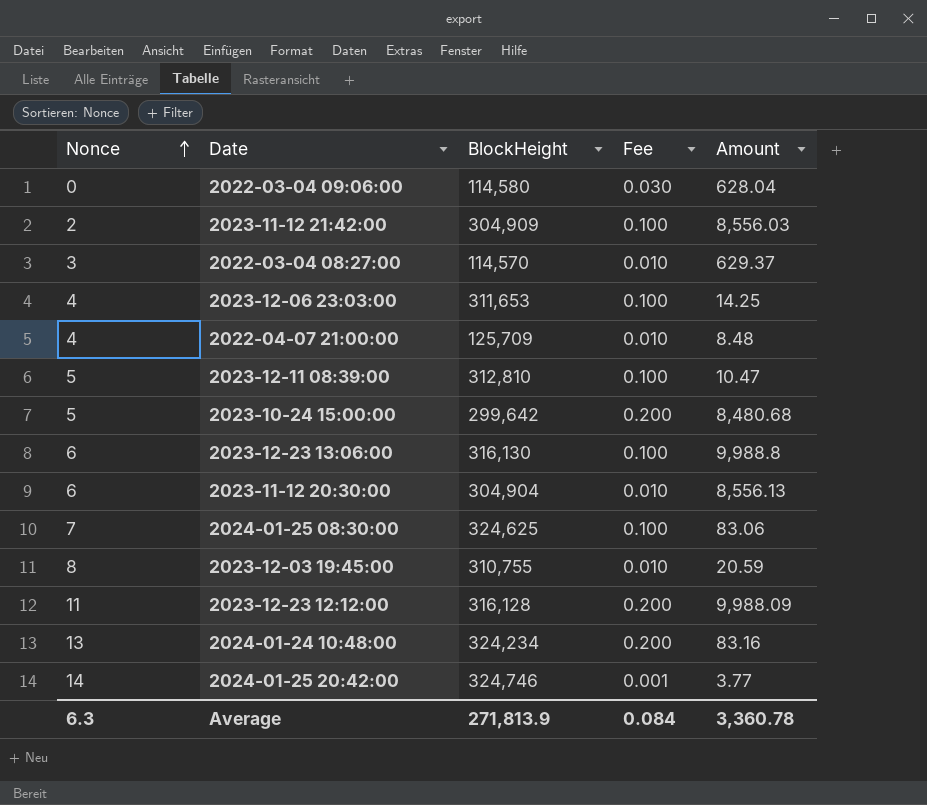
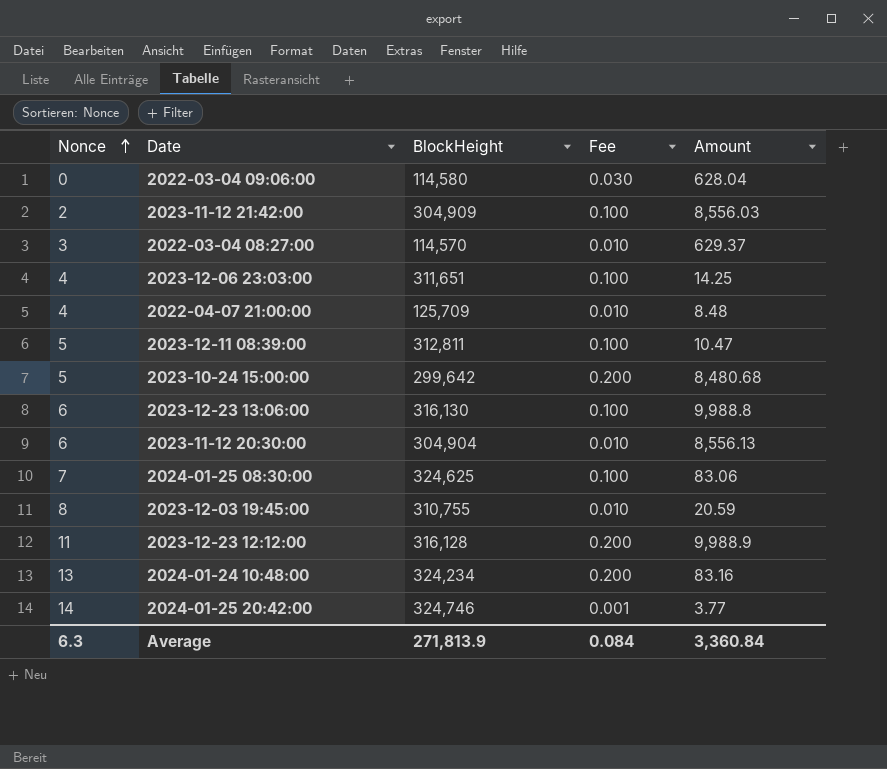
2023-12-06 23:03:00 | BlockHeight: 311,653 -> 311,651
2023-12-11 08:39:00 | BlockHeight: 312,810 -> 312,811
2023-12-23 12:12:00 | Amount: 9,988.09 -> 9,988.9
Average | Amount: 3,360.78 -> 3,360.84

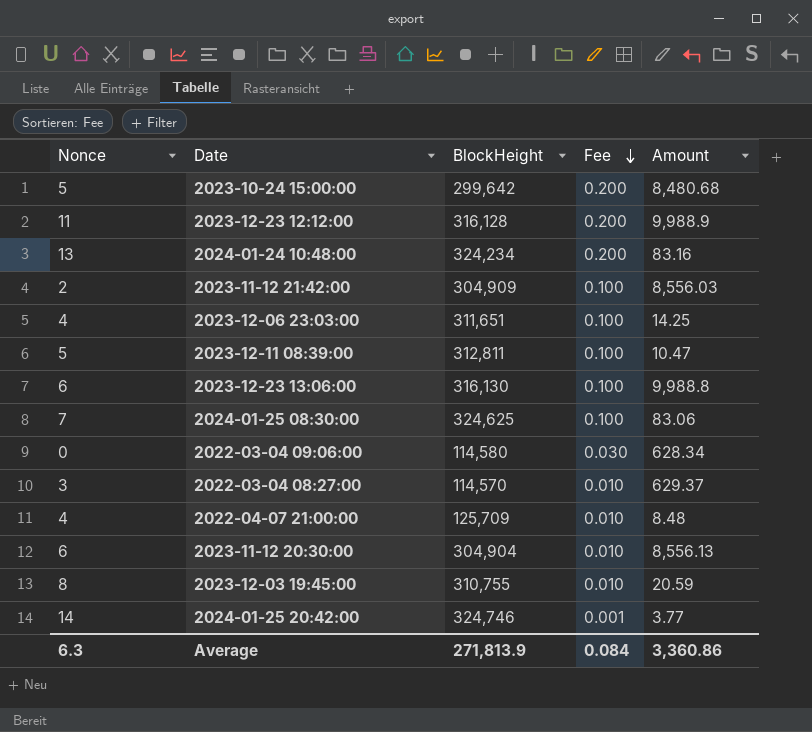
row order: Nonce ascending -> Fee descending
2022-03-04 09:06:00 | Amount: 628.04 -> 628.34
Average | Amount: 3,360.84 -> 3,360.86

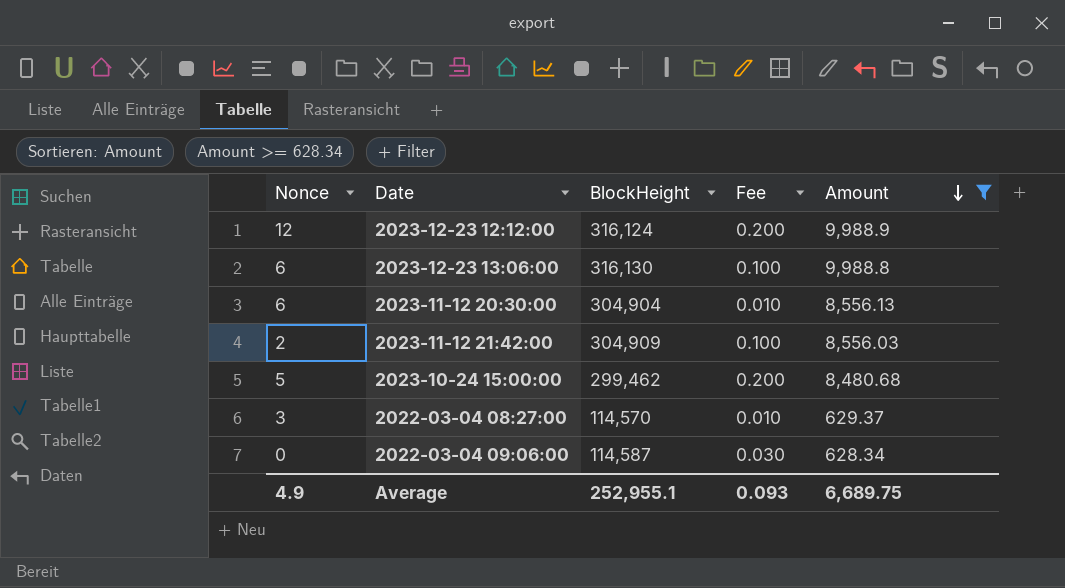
filter: none -> Amount >= 628.34
row order: Fee descending -> Amount descending
2023-12-23 12:12:00 | Nonce: 11 -> 12
2023-12-23 12:12:00 | BlockHeight: 316,128 -> 316,124
2023-10-24 15:00:00 | BlockHeight: 299,642 -> 299,462
2022-03-04 09:06:00 | BlockHeight: 114,580 -> 114,587
Average | Nonce: 6.3 -> 4.9
Average | BlockHeight: 271,813.9 -> 252,955.1
Average | Fee: 0.084 -> 0.093
Average | Amount: 3,360.86 -> 6,689.75

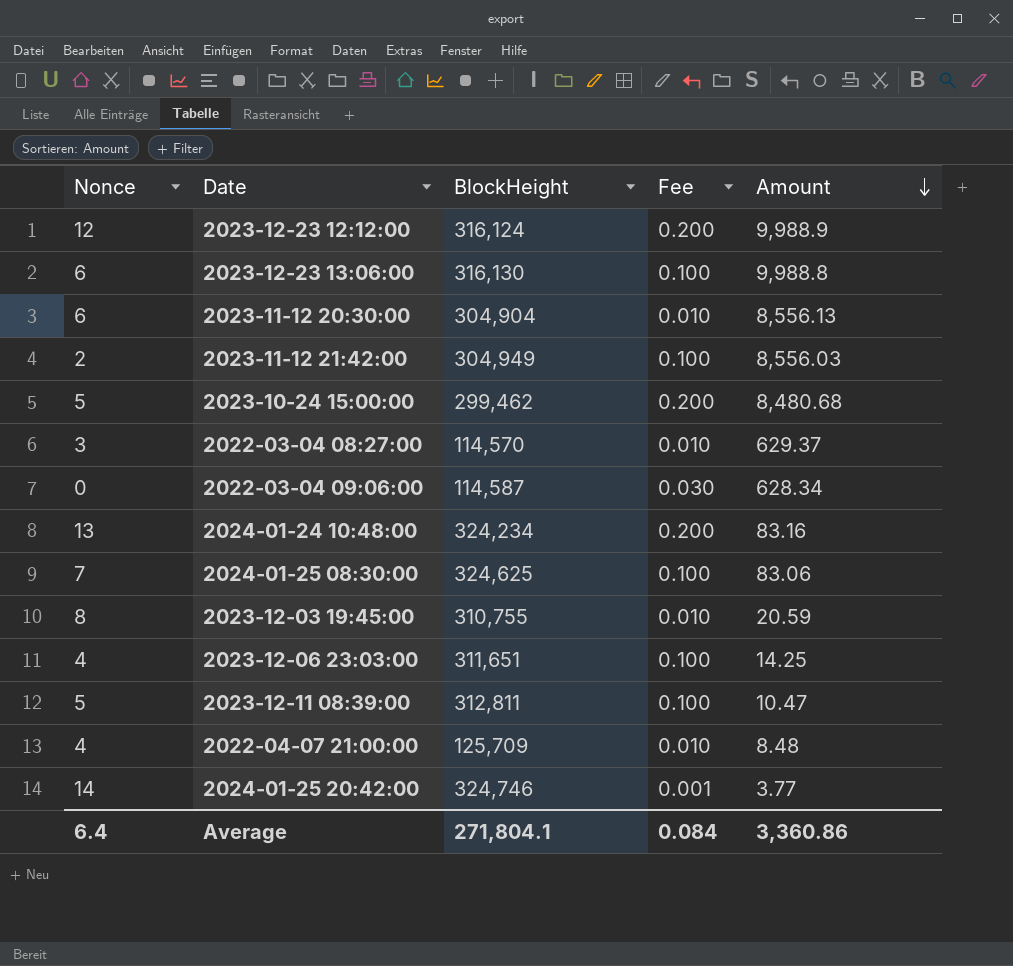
filter: Amount >= 628.34 -> none
2023-11-12 21:42:00 | BlockHeight: 304,909 -> 304,949
Average | Nonce: 4.9 -> 6.4
Average | BlockHeight: 252,955.1 -> 271,804.1
Average | Fee: 0.093 -> 0.084
Average | Amount: 6,689.75 -> 3,360.86

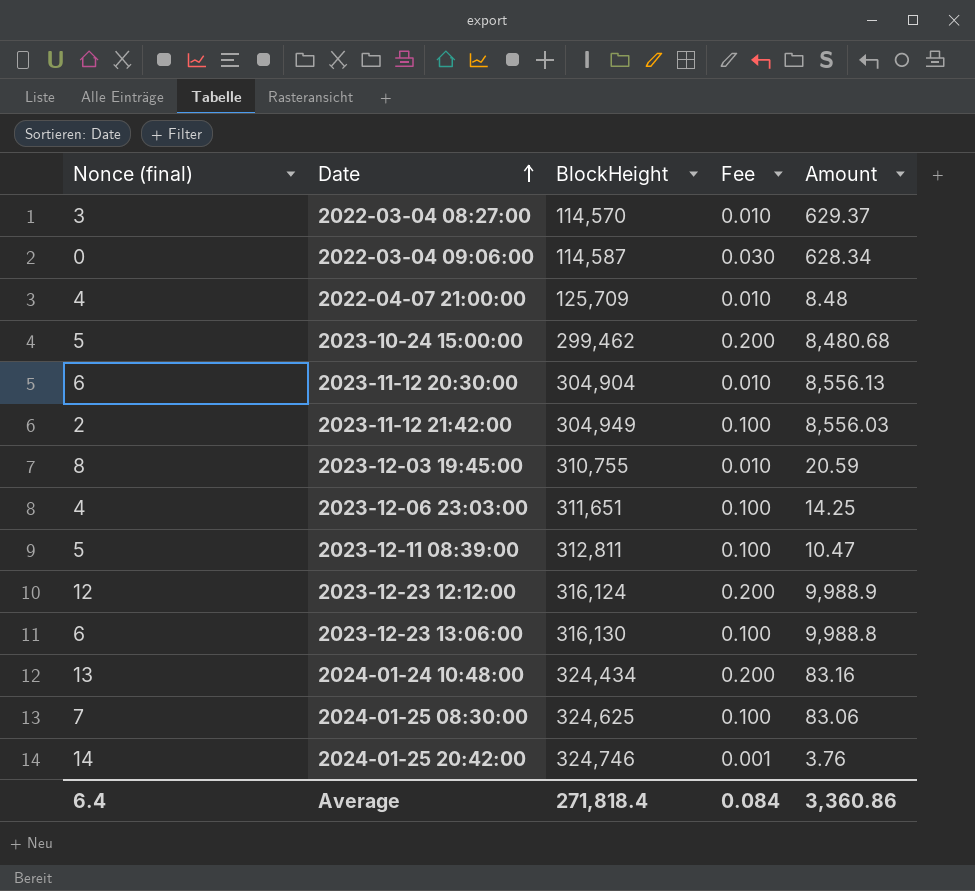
row order: Amount descending -> Date ascending
column name: Nonce -> Nonce (final)
2024-01-24 10:48:00 | BlockHeight: 324,234 -> 324,434
2024-01-25 20:42:00 | Amount: 3.77 -> 3.76
Average | BlockHeight: 271,804.1 -> 271,818.4

